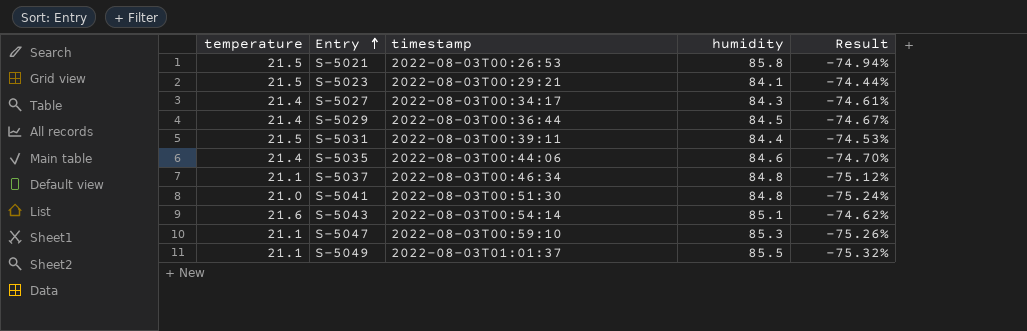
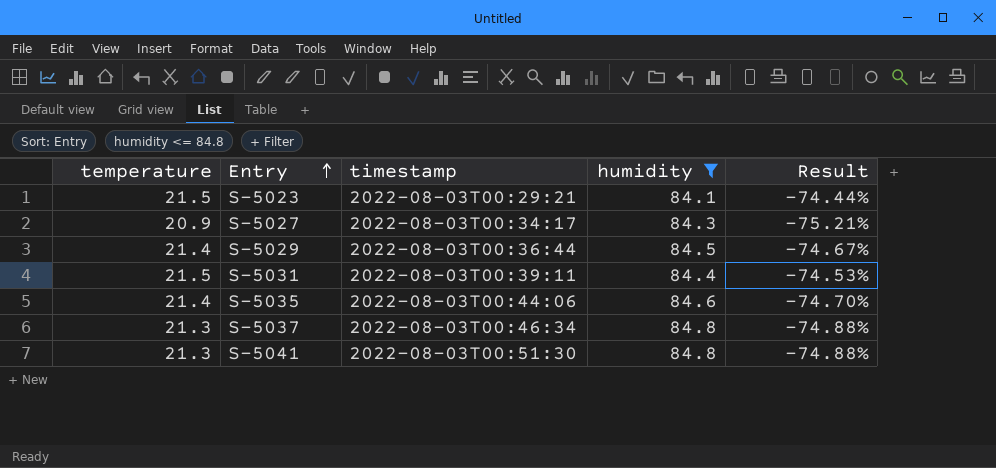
filter: none -> humidity <= 84.8
S-5027 | temperature: 21.4 -> 20.9
S-5027 | Result: -74.61% -> -75.21%
S-5037 | temperature: 21.1 -> 21.3
S-5037 | Result: -75.12% -> -74.88%
S-5041 | temperature: 21.0 -> 21.3
S-5041 | Result: -75.24% -> -74.88%

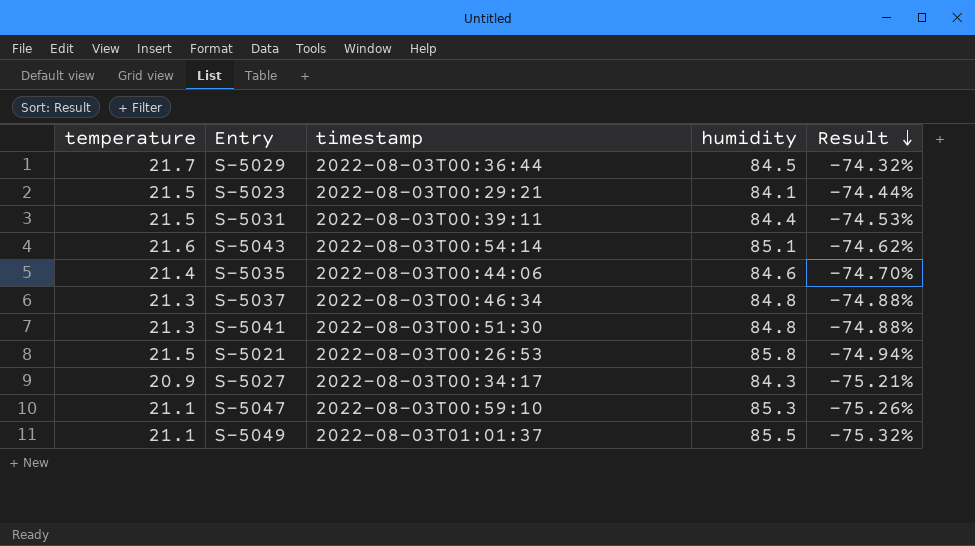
filter: humidity <= 84.8 -> none
row order: Entry ascending -> Result descending
S-5029 | temperature: 21.4 -> 21.7
S-5029 | Result: -74.67% -> -74.32%

